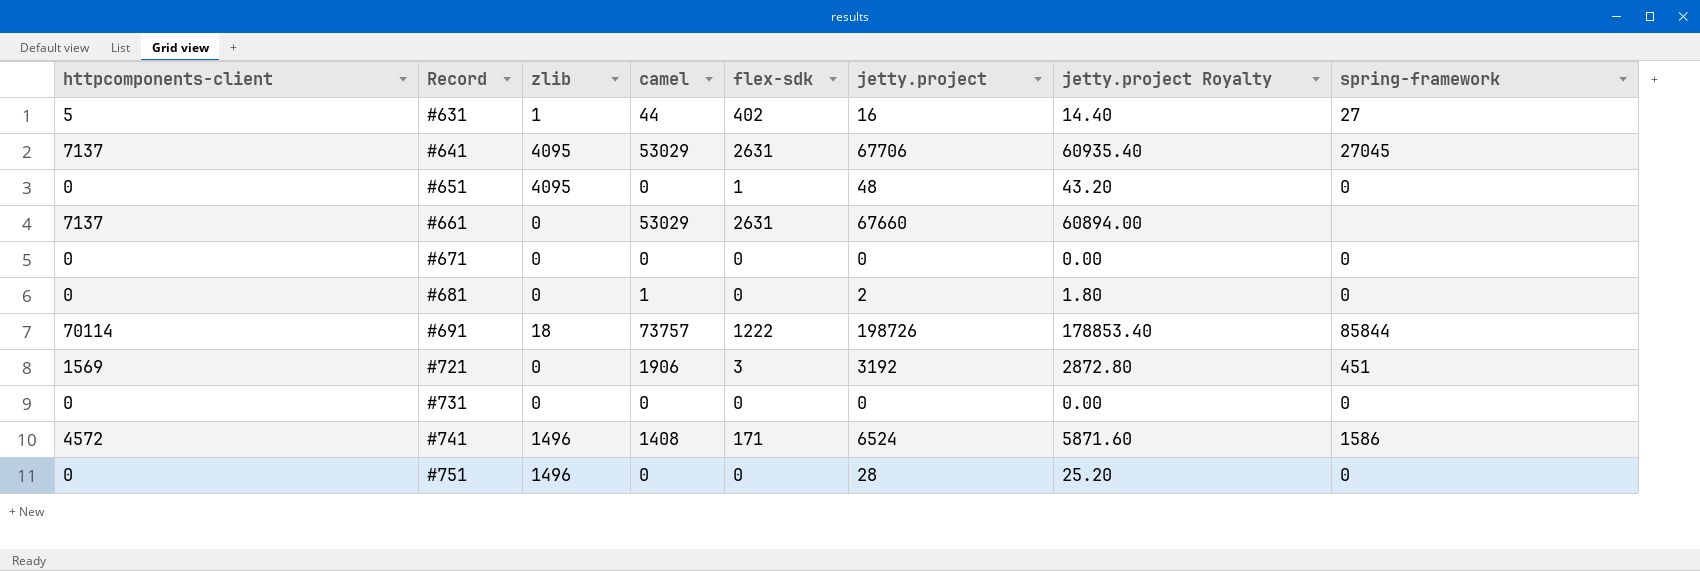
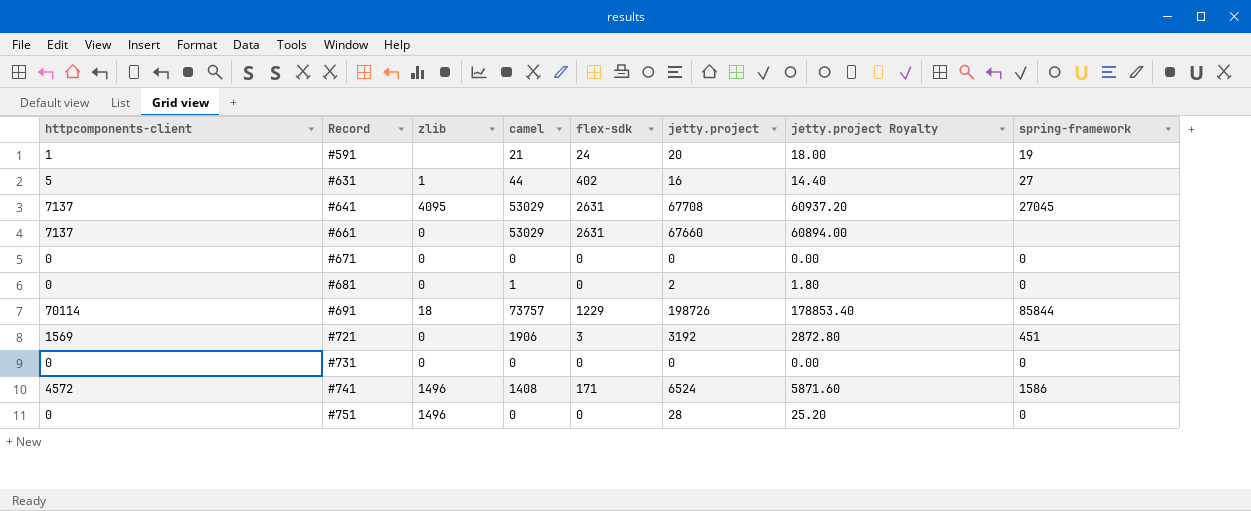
row #651: 0 | 4095 | 0 | 1 | 48 | 43.20 | 0 -> none
row #591: none -> 1 | none | 21 | 24 | 20 | 18.00 | 19
#641 | jetty.project: 67706 -> 67708
#641 | jetty.project Royalty: 60935.40 -> 60937.20
#691 | flex-sdk: 1222 -> 1229

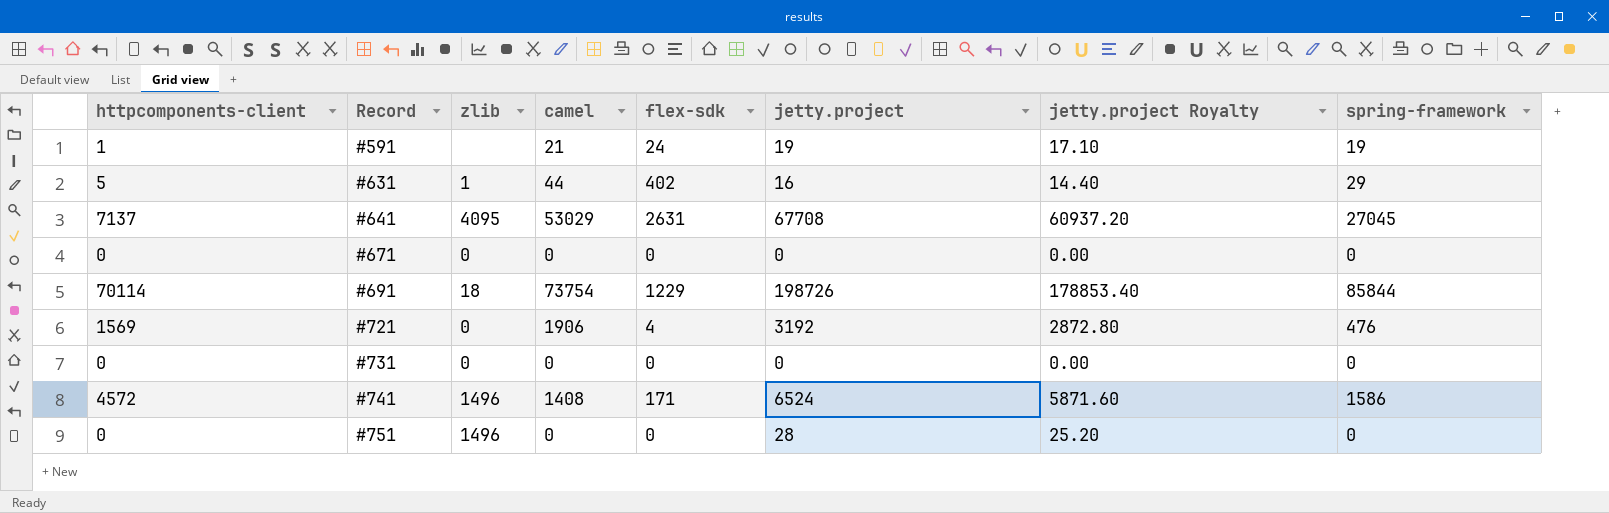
row #661: 7137 | 0 | 53029 | 2631 | 67660 | 60894.00 | none -> none
row #681: 0 | 0 | 1 | 0 | 2 | 1.80 | 0 -> none
#591 | jetty.project: 20 -> 19
#591 | jetty.project Royalty: 18.00 -> 17.10
#631 | spring-framework: 27 -> 29
#691 | camel: 73757 -> 73754
#721 | flex-sdk: 3 -> 4
#721 | spring-framework: 451 -> 476

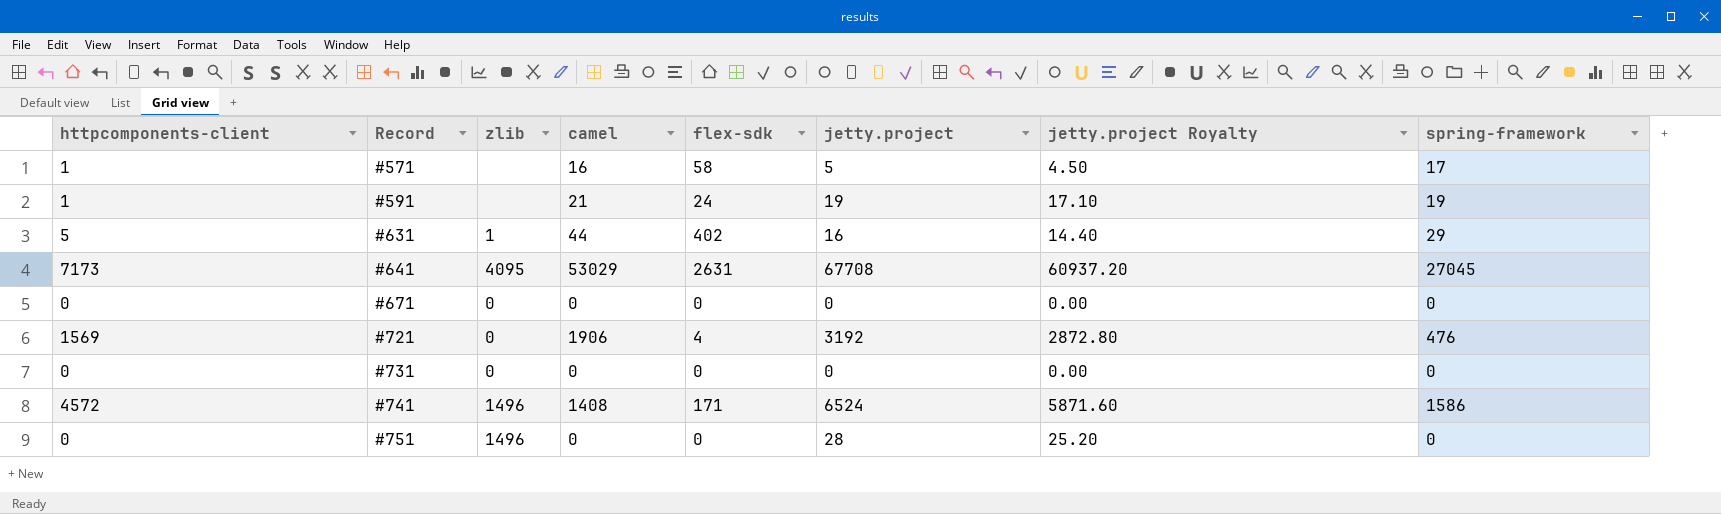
row #691: 70114 | 18 | 73754 | 1229 | 198726 | 178853.40 | 85844 -> none
row #571: none -> 1 | none | 16 | 58 | 5 | 4.50 | 17
#641 | httpcomponents-client: 7137 -> 7173

